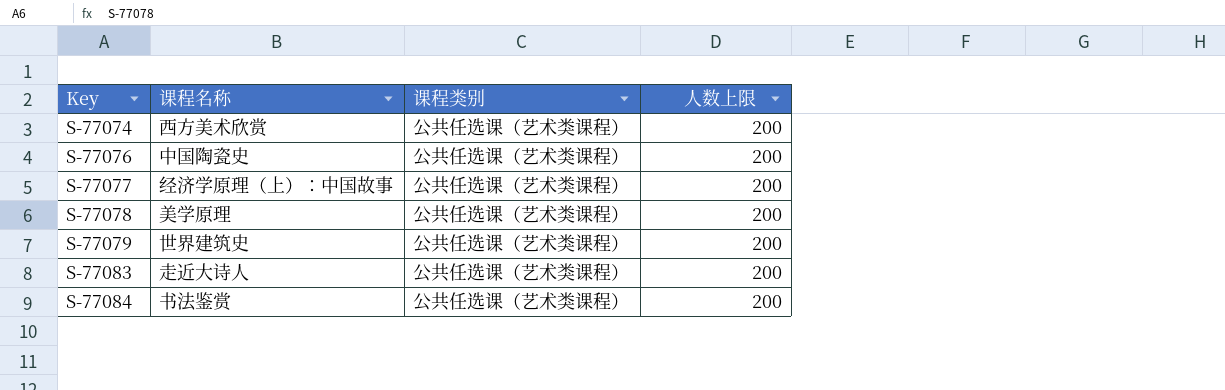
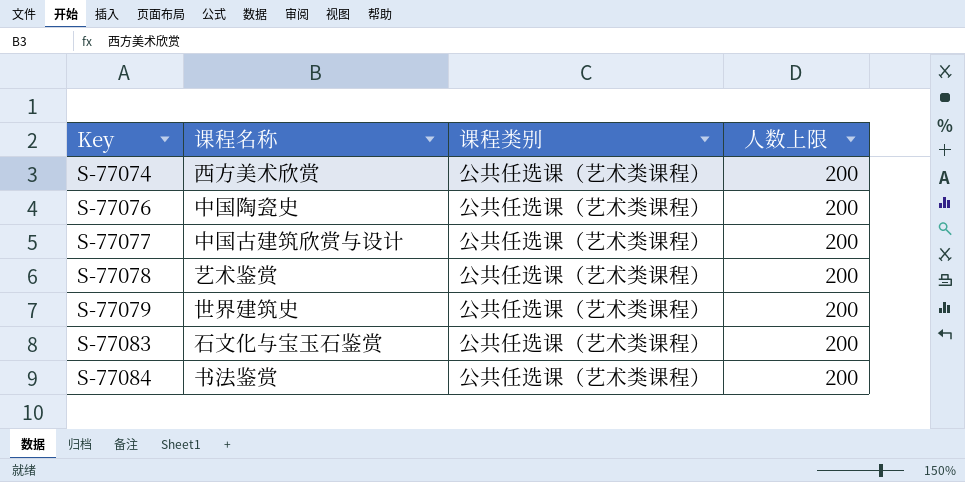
S-77077 | 课程名称: 经济学原理（上）：中国故事 -> 中国古建筑欣赏与设计
S-77078 | 课程名称: 美学原理 -> 艺术鉴赏
S-77083 | 课程名称: 走近大诗人 -> 石文化与宝玉石鉴赏

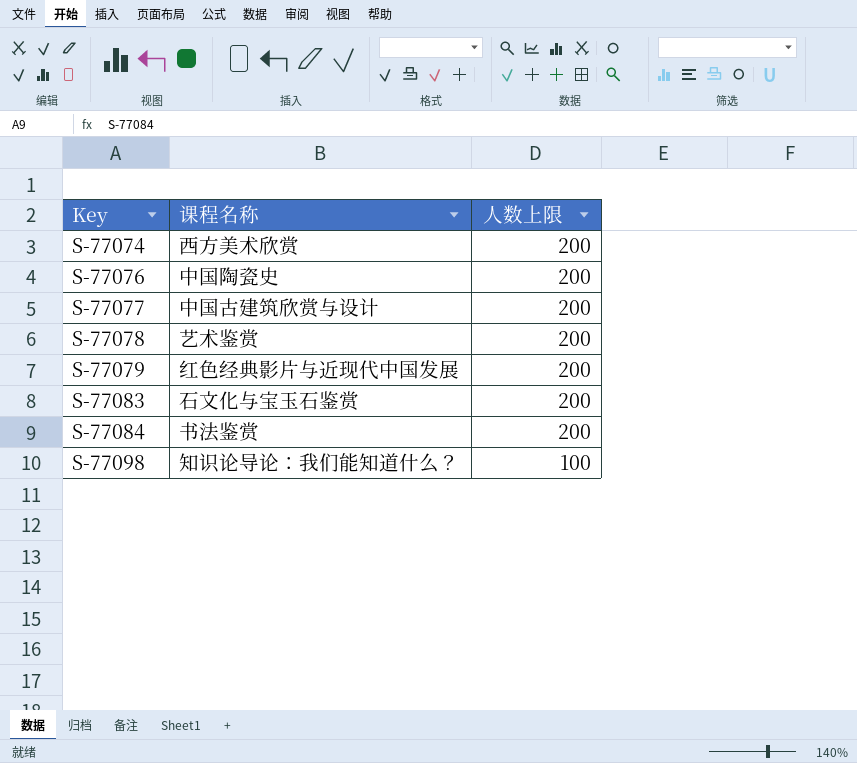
column 课程类别 | position: 3 -> none
S-77079 | 课程名称: 世界建筑史 -> 红色经典影片与近现代中国发展
row S-77098: none -> 知识论导论：我们能知道什么？ | 100

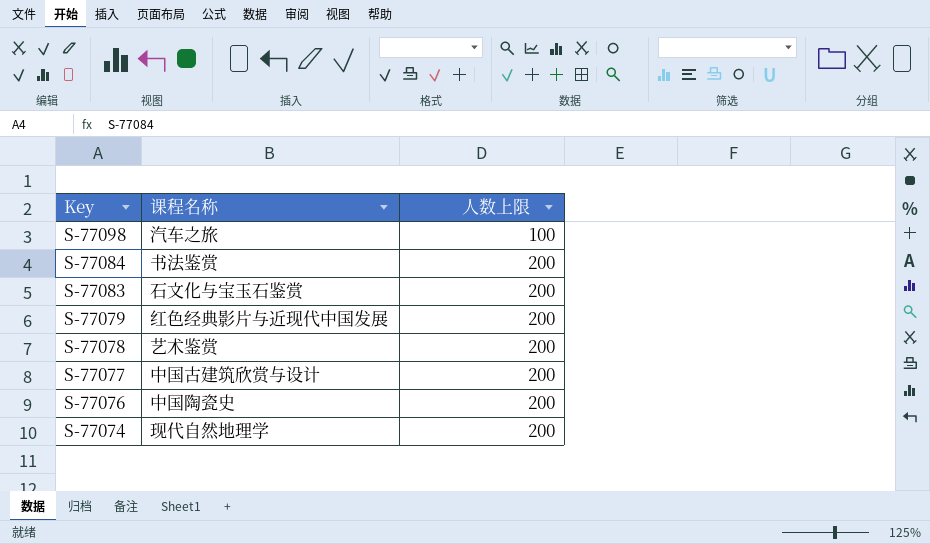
row order: Key ascending -> Key descending
S-77098 | 课程名称: 知识论导论：我们能知道什么？ -> 汽车之旅
S-77074 | 课程名称: 西方美术欣赏 -> 现代自然地理学

